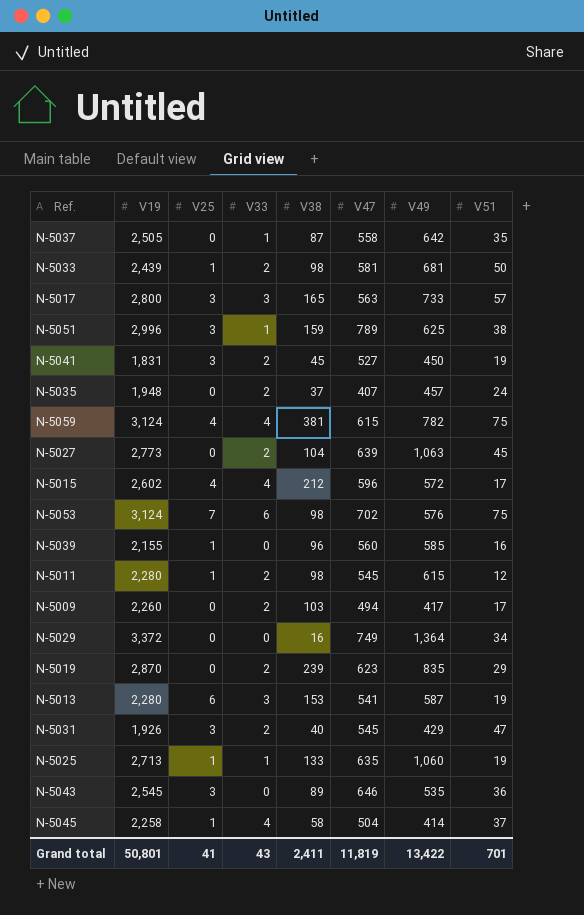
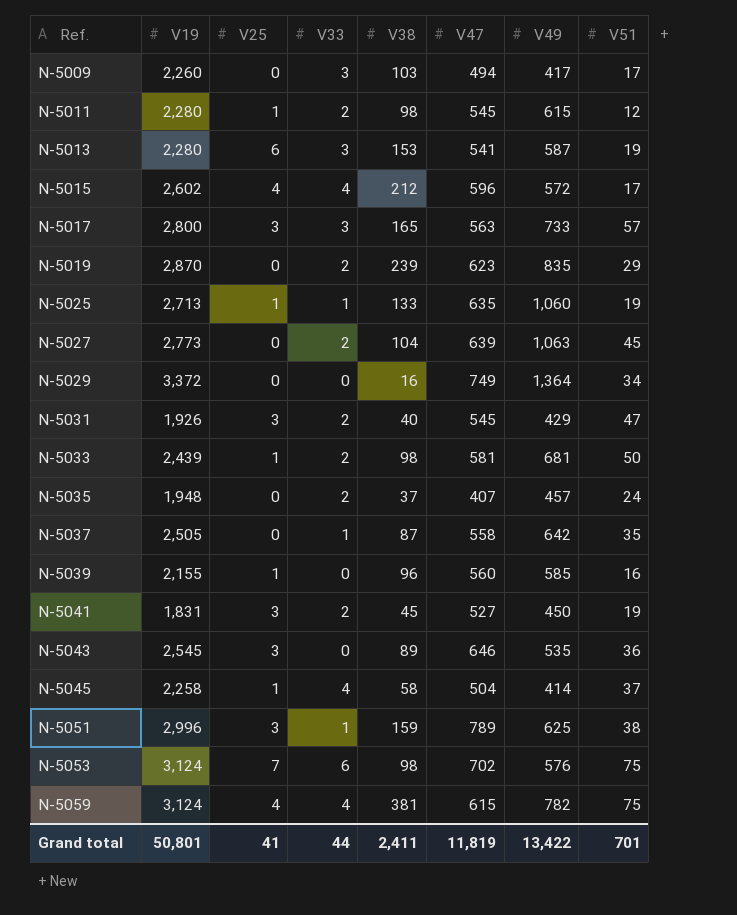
row order: none -> Ref. ascending
N-5009 | V33: 2 -> 3
Grand total | V33: 43 -> 44

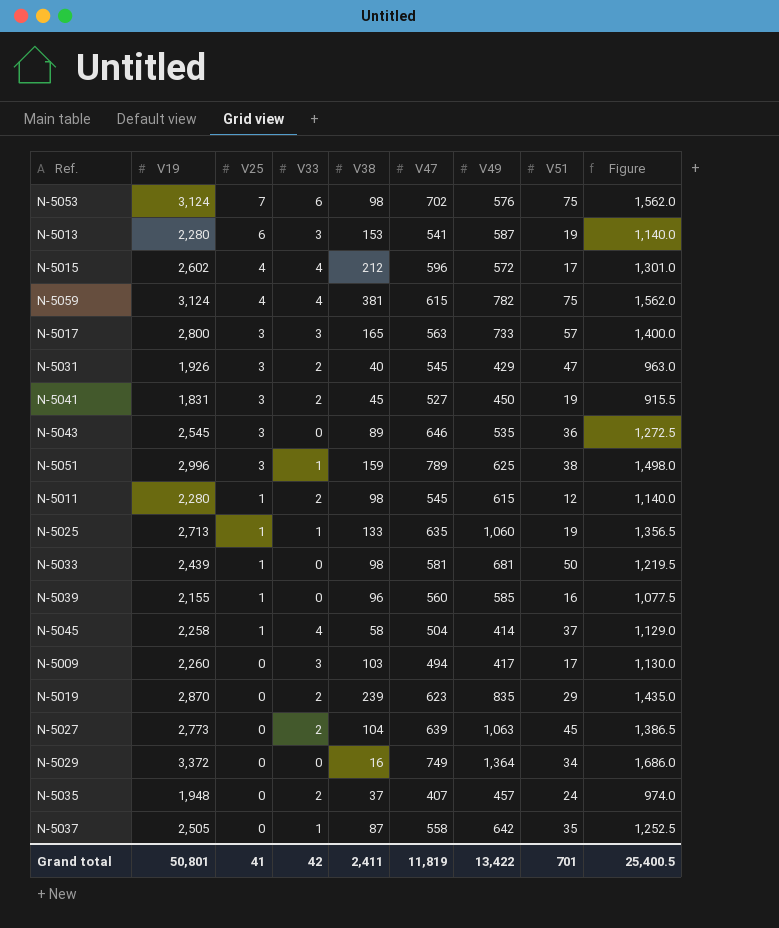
row order: Ref. ascending -> V25 descending
column Figure | formula: none -> [V19] * 0.5
N-5033 | V33: 2 -> 0
Grand total | V33: 44 -> 42

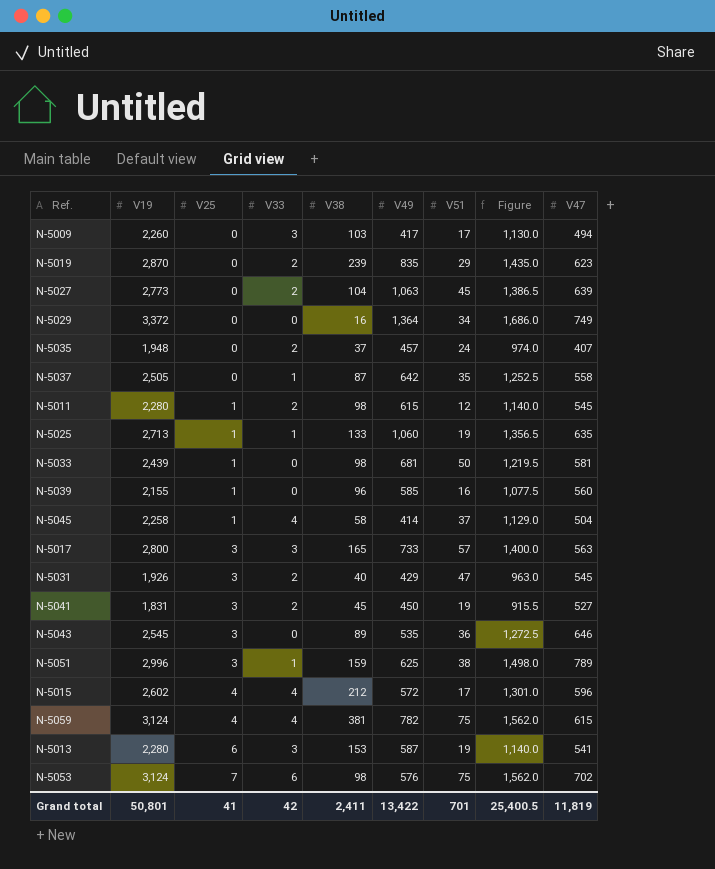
row order: V25 descending -> V25 ascending
column V47 | position: 6 -> 9

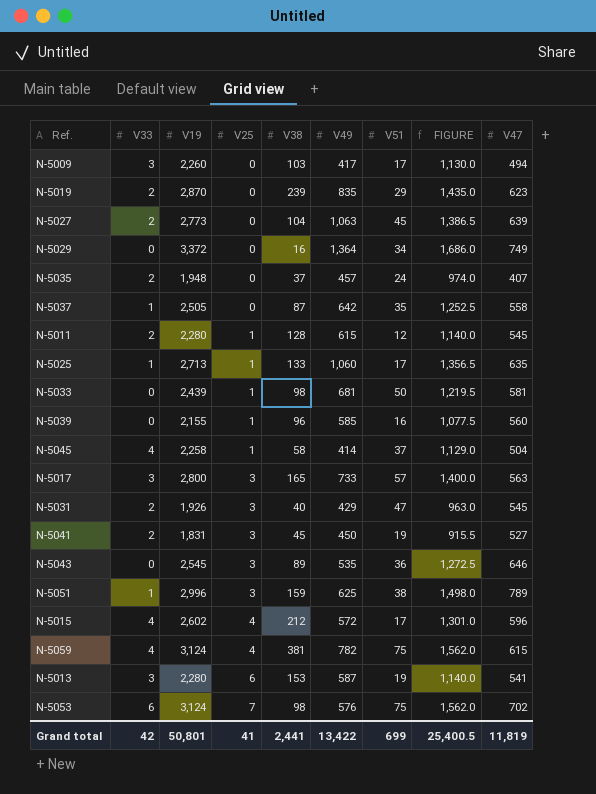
column V33 | position: 4 -> 2
column name: Figure -> FIGURE
N-5011 | V38: 98 -> 128
N-5025 | V51: 19 -> 17
Grand total | V38: 2,411 -> 2,441
Grand total | V51: 701 -> 699

